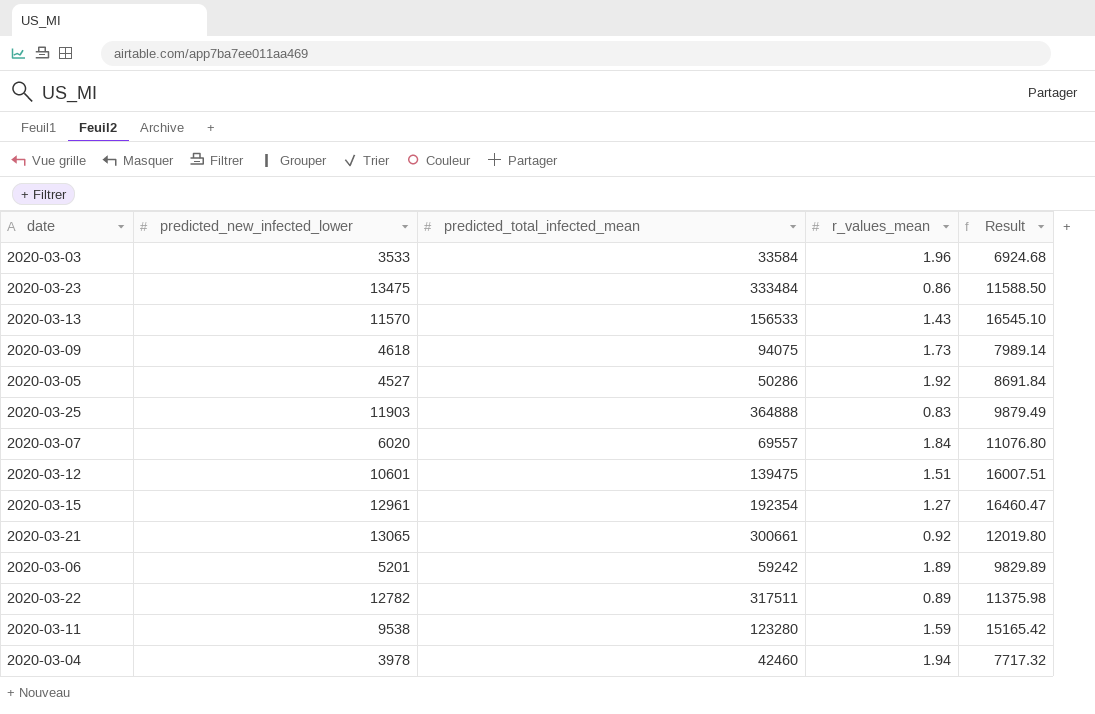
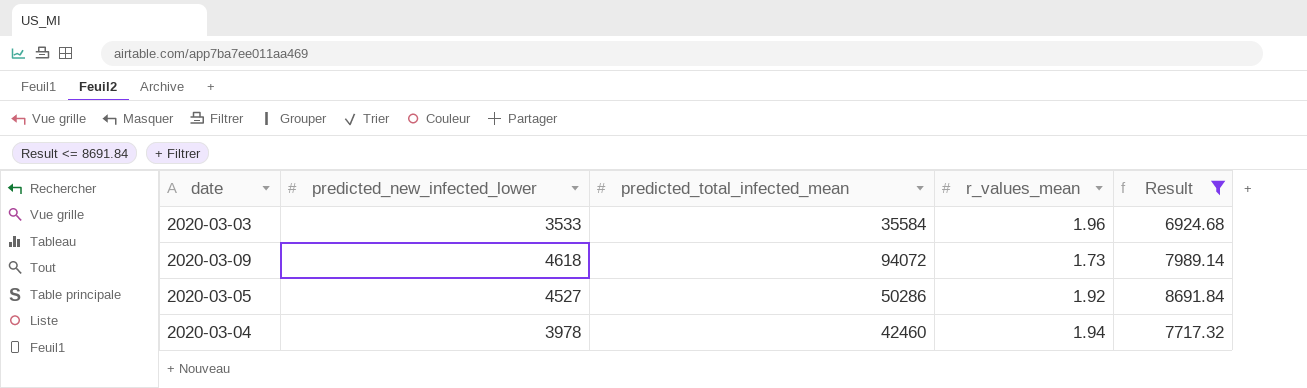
filter: none -> Result <= 8691.84
2020-03-03 | predicted_total_infected_mean: 33584 -> 35584
2020-03-09 | predicted_total_infected_mean: 94075 -> 94072

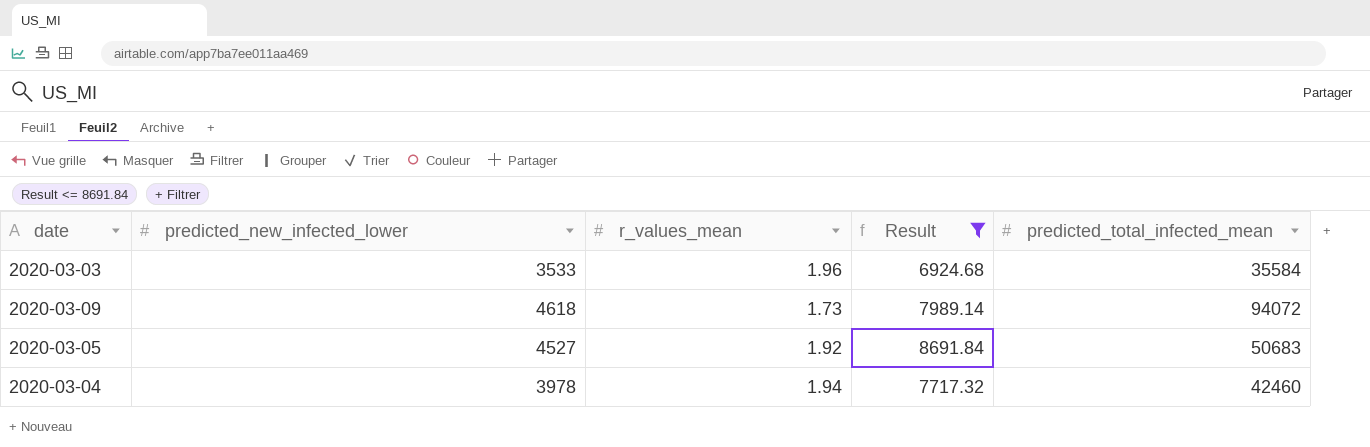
column predicted_total_infected_mean | position: 3 -> 5
2020-03-05 | predicted_total_infected_mean: 50286 -> 50683

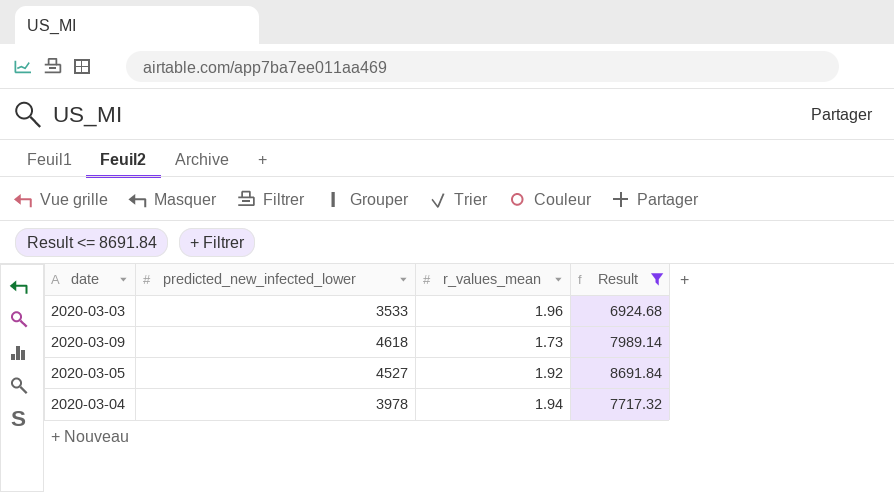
column predicted_total_infected_mean | position: 5 -> none

